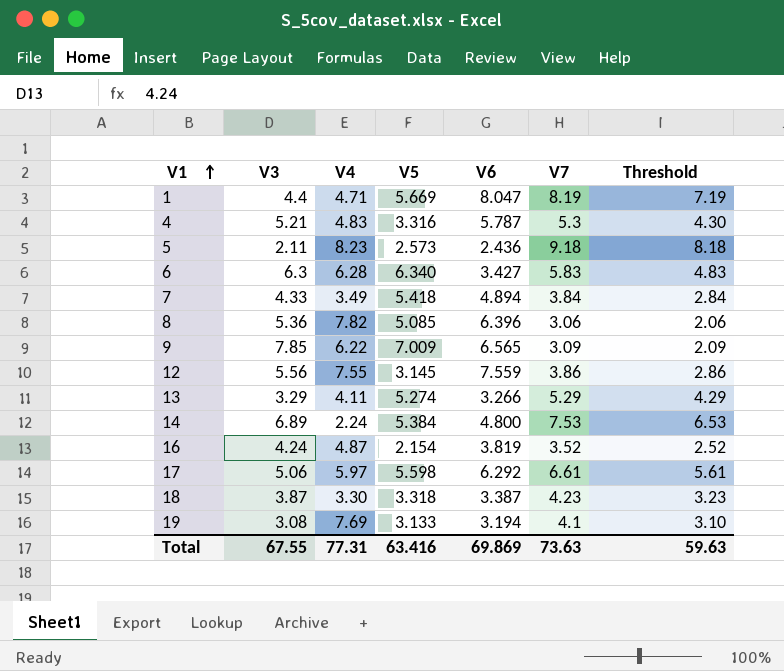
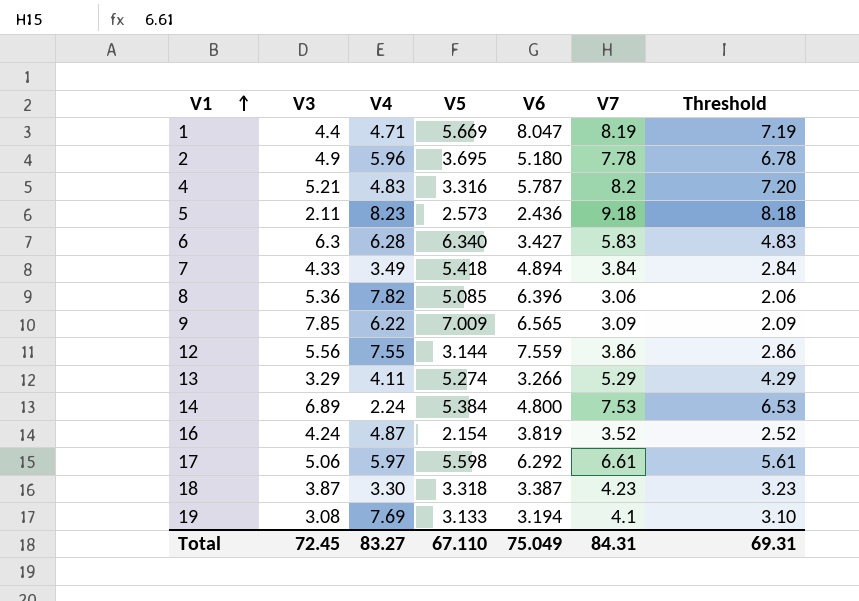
row 2: none -> 4.9 | 5.96 | 3.695 | 5.180 | 7.78 | 6.78
4 | V7: 5.3 -> 8.2
4 | Threshold: 4.30 -> 7.20
12 | V5: 3.145 -> 3.144
Total | V3: 67.55 -> 72.45
Total | V4: 77.31 -> 83.27
Total | V5: 63.416 -> 67.110
Total | V6: 69.869 -> 75.049
Total | V7: 73.63 -> 84.31
Total | Threshold: 59.63 -> 69.31

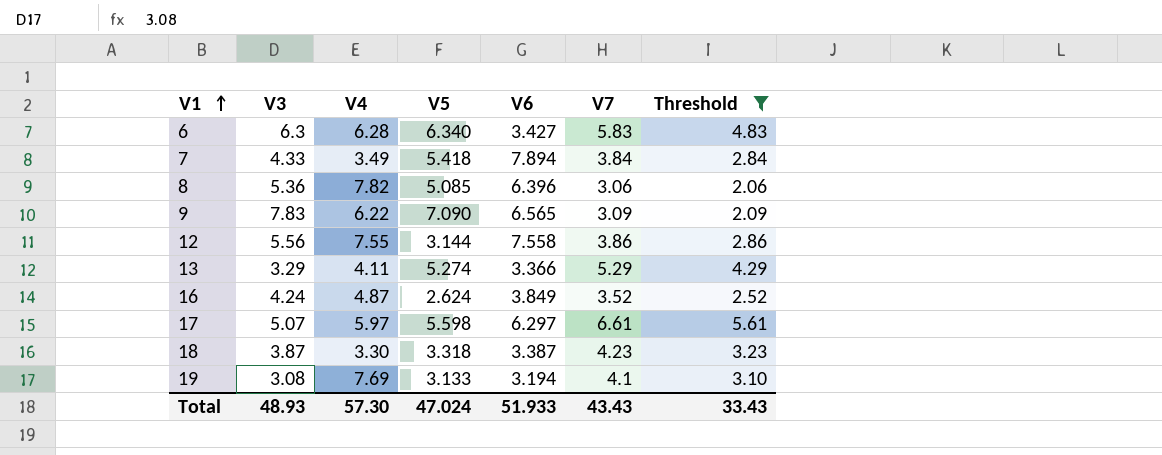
filter: none -> Threshold <= 5.61
7 | V6: 4.894 -> 7.894
9 | V3: 7.85 -> 7.83
9 | V5: 7.009 -> 7.090
12 | V6: 7.559 -> 7.558
13 | V6: 3.266 -> 3.366
16 | V5: 2.154 -> 2.624
16 | V6: 3.819 -> 3.849
17 | V3: 5.06 -> 5.07
17 | V6: 6.292 -> 6.297
Total | V3: 72.45 -> 48.93
Total | V4: 83.27 -> 57.30
Total | V5: 67.110 -> 47.024
Total | V6: 75.049 -> 51.933
Total | V7: 84.31 -> 43.43
Total | Threshold: 69.31 -> 33.43

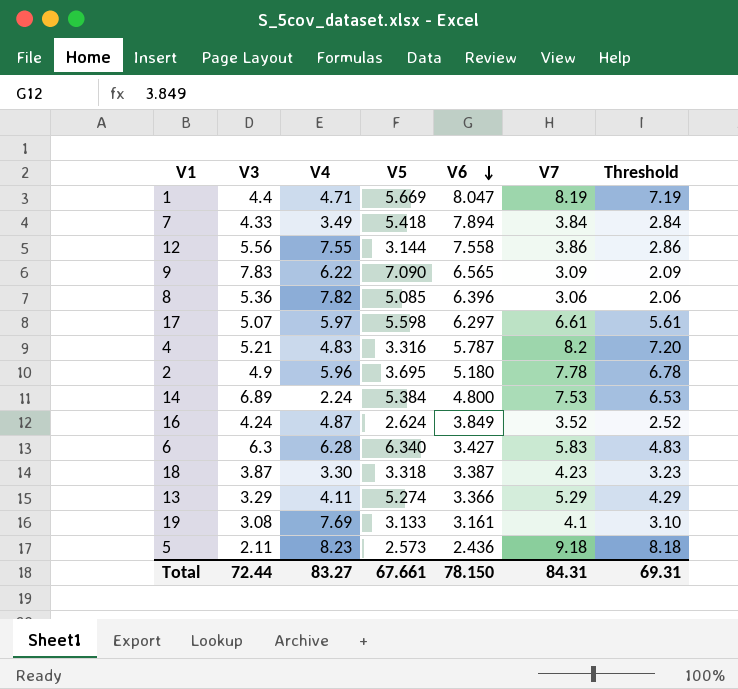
filter: Threshold <= 5.61 -> none
row order: V1 ascending -> V6 descending
19 | V6: 3.194 -> 3.161
Total | V3: 48.93 -> 72.44
Total | V4: 57.30 -> 83.27
Total | V5: 47.024 -> 67.661
Total | V6: 51.933 -> 78.150
Total | V7: 43.43 -> 84.31
Total | Threshold: 33.43 -> 69.31

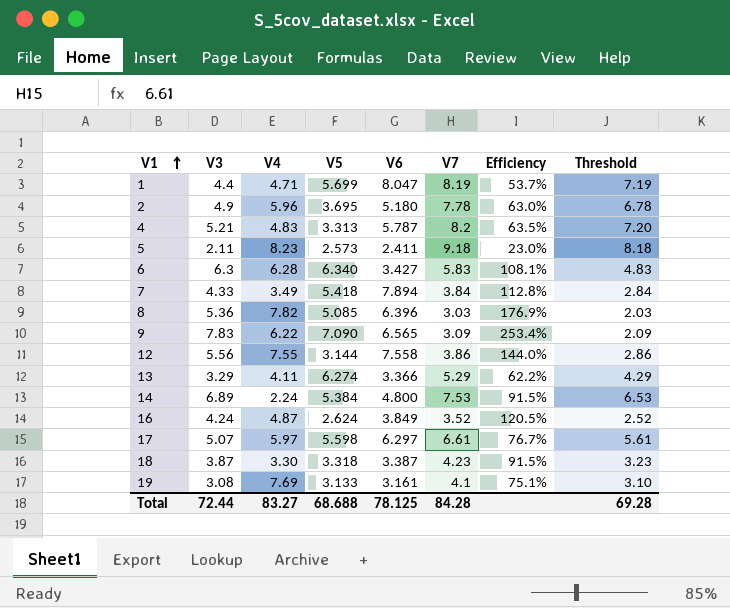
row order: V6 descending -> V1 ascending
column Efficiency | formula: none -> [V3] / [V7]
1 | V5: 5.669 -> 5.699
4 | V5: 3.316 -> 3.313
5 | V6: 2.436 -> 2.411
8 | V7: 3.06 -> 3.03
8 | Threshold: 2.06 -> 2.03
13 | V5: 5.274 -> 6.274
Total | V5: 67.661 -> 68.688
Total | V6: 78.150 -> 78.125
Total | V7: 84.31 -> 84.28
Total | Threshold: 69.31 -> 69.28

